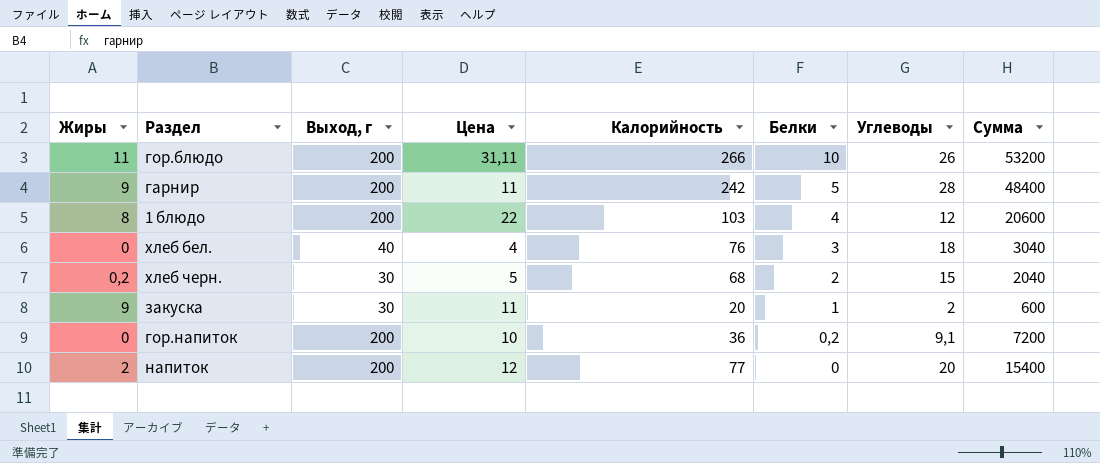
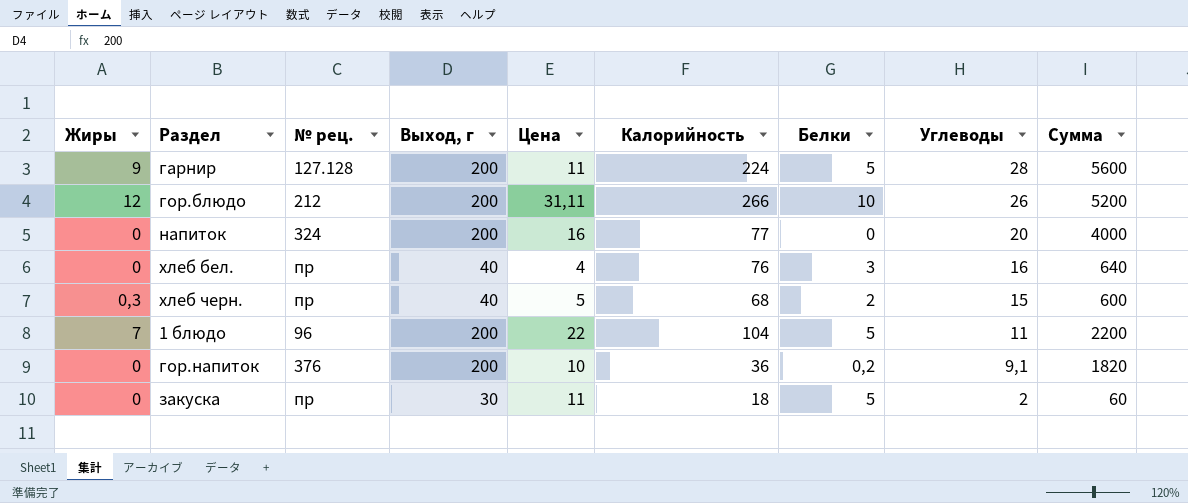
row order: Белки descending -> Углеводы descending
column № рец. | position: none -> 3
column Сумма | formula: [Выход, г] * [Калорийность] -> [Выход, г] * [Углеводы]
гарнир | Калорийность: 242 -> 224
гор.блюдо | Жиры: 11 -> 12
напиток | Жиры: 2 -> 0
напиток | Цена: 12 -> 16
хлеб бел. | Углеводы: 18 -> 16
хлеб черн. | Жиры: 0,2 -> 0,3
хлеб черн. | Выход, г: 30 -> 40
1 блюдо | Жиры: 8 -> 7
1 блюдо | Калорийность: 103 -> 104
1 блюдо | Белки: 4 -> 5
1 блюдо | Углеводы: 12 -> 11
закуска | Жиры: 9 -> 0
закуска | Калорийность: 20 -> 18
закуска | Белки: 1 -> 5

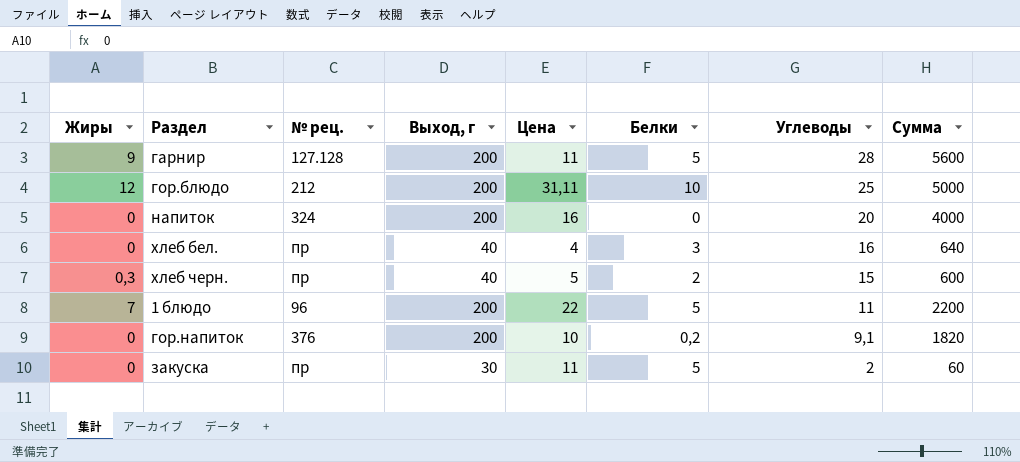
column Калорийность | position: 6 -> none
гор.блюдо | Углеводы: 26 -> 25
гор.блюдо | Сумма: 5200 -> 5000

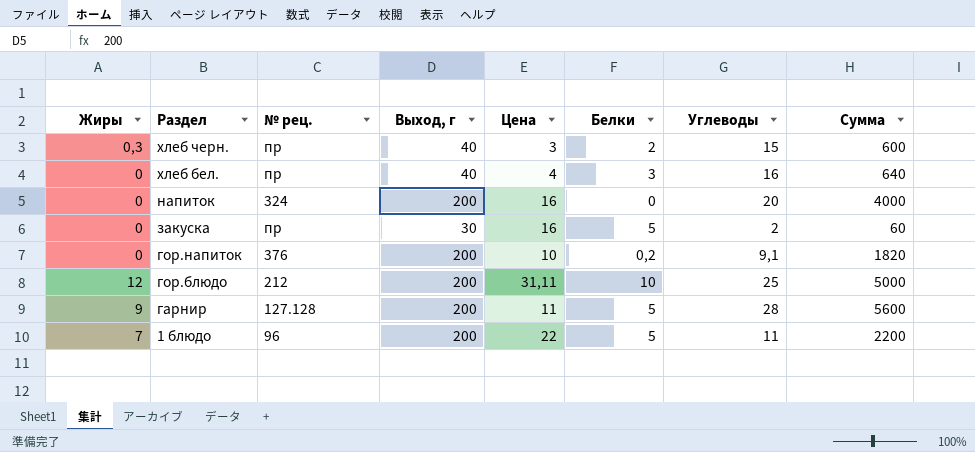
row order: Углеводы descending -> Раздел descending
хлеб черн. | Цена: 5 -> 3
закуска | Цена: 11 -> 16

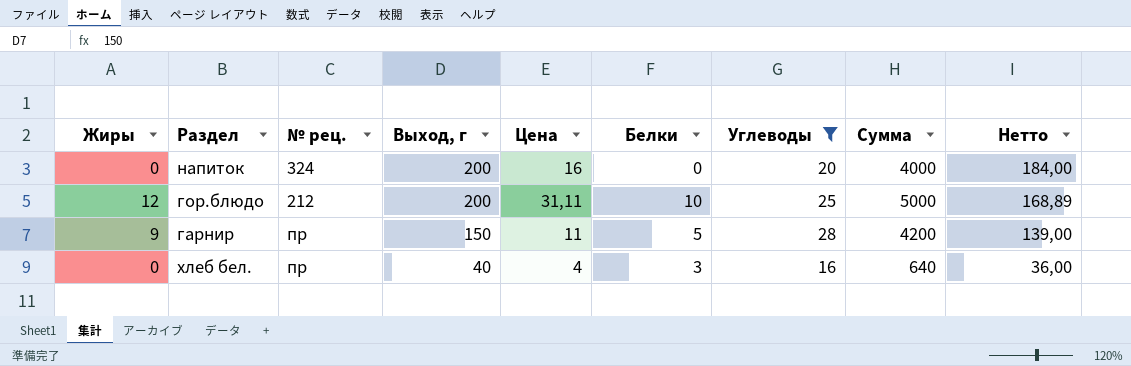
filter: none -> Углеводы >= 16
row order: Раздел descending -> Выход, г descending
column Нетто | formula: none -> [Выход, г] - [Цена]
гарнир | № рец.: 127.128 -> пр
гарнир | Выход, г: 200 -> 150
гарнир | Сумма: 5600 -> 4200

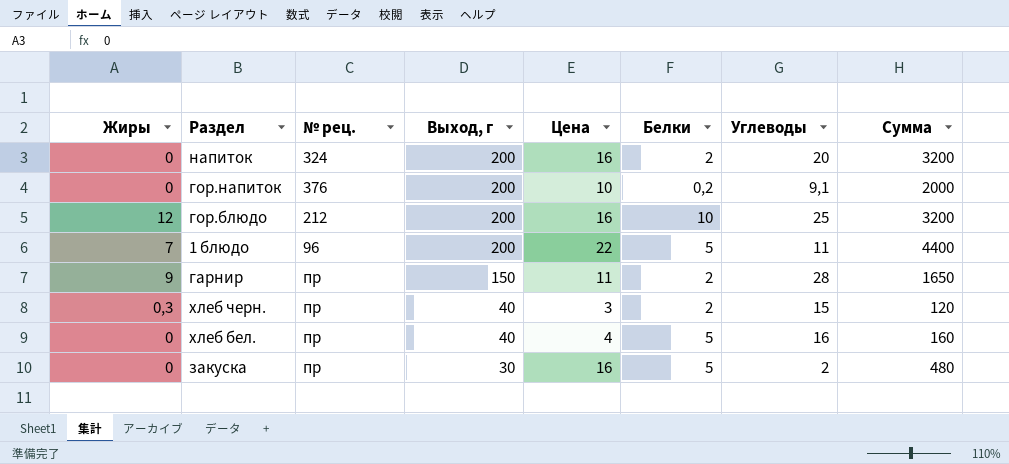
filter: Углеводы >= 16 -> none
column Нетто | formula: [Выход, г] - [Цена] -> none
column Сумма | formula: [Выход, г] * [Углеводы] -> [Выход, г] * [Цена]
напиток | Белки: 0 -> 2
гор.блюдо | Цена: 31,11 -> 16
гарнир | Белки: 5 -> 2
хлеб бел. | Белки: 3 -> 5

